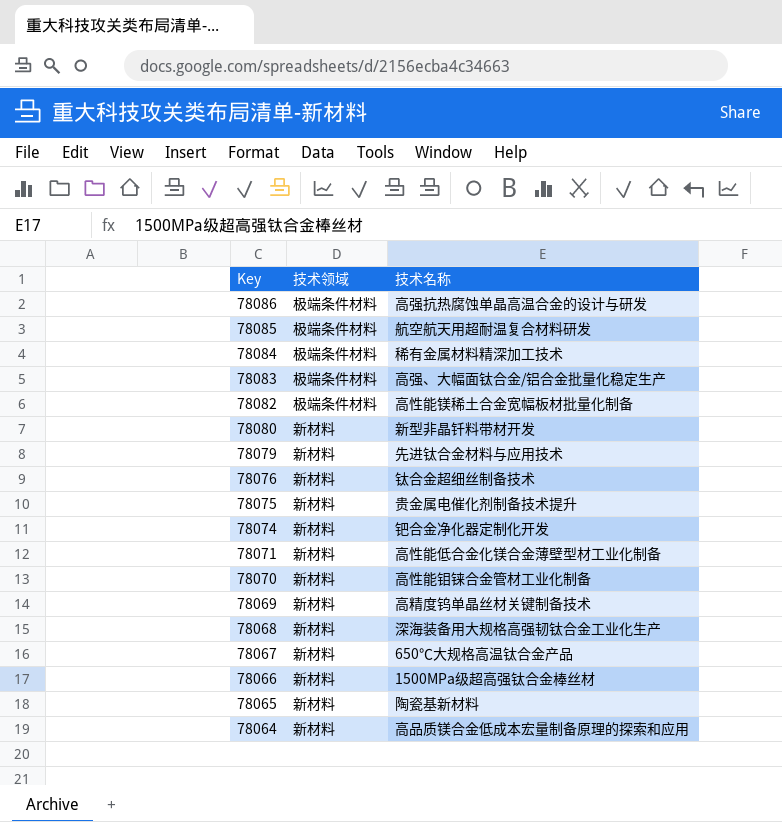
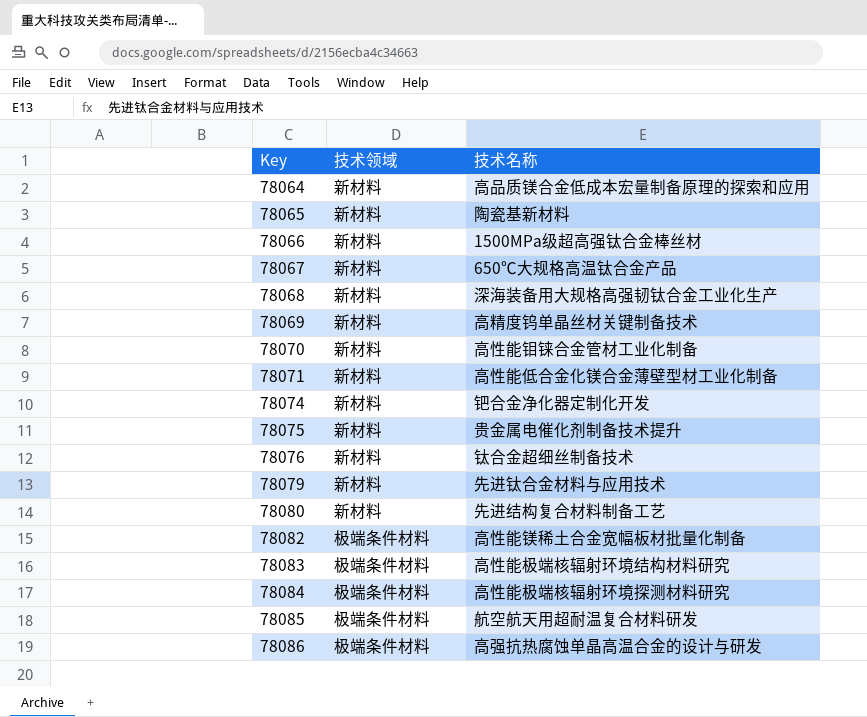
row order: Key descending -> Key ascending
78080 | 技术名称: 新型非晶钎料带材开发 -> 先进结构复合材料制备工艺
78083 | 技术名称: 高强、大幅面钛合金/铝合金批量化稳定生产 -> 高性能极端核辐射环境结构材料研究
78084 | 技术名称: 稀有金属材料精深加工技术 -> 高性能极端核辐射环境探测材料研究

